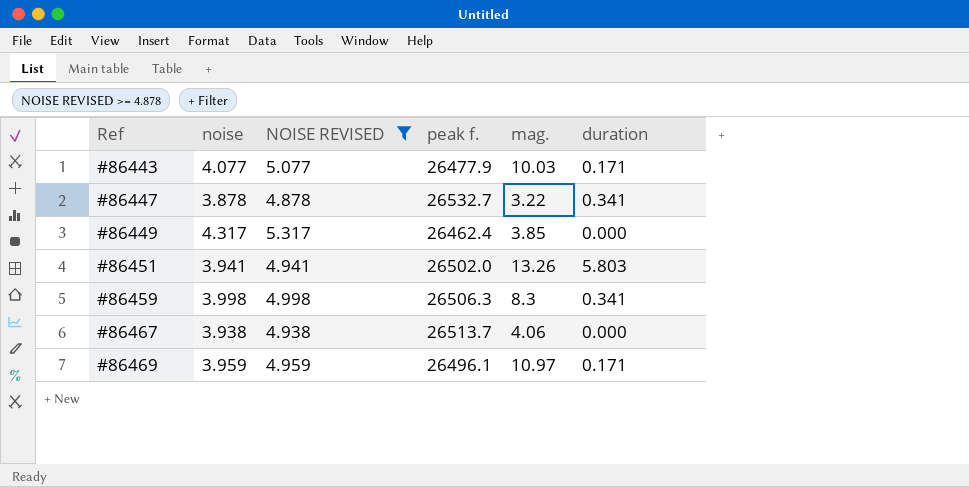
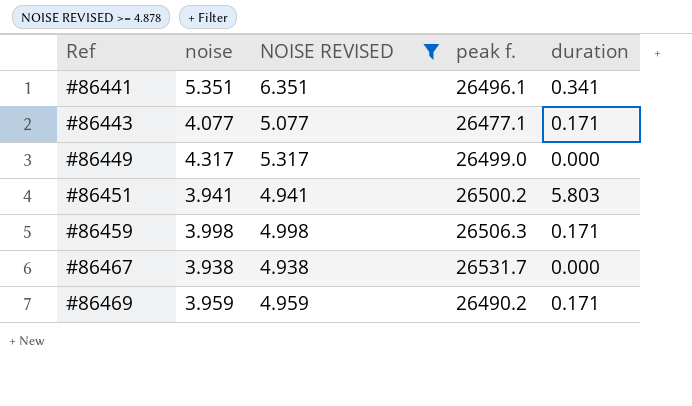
column mag. | position: 5 -> none
row #86447: 3.878 | 4.878 | 26532.7 | 3.22 | 0.341 -> none
row #86441: none -> 5.351 | 6.351 | 26496.1 | 0.341
#86443 | peak f.: 26477.9 -> 26477.1
#86449 | peak f.: 26462.4 -> 26499.0
#86451 | peak f.: 26502.0 -> 26500.2
#86459 | duration: 0.341 -> 0.171
#86467 | peak f.: 26513.7 -> 26531.7
#86469 | peak f.: 26496.1 -> 26490.2

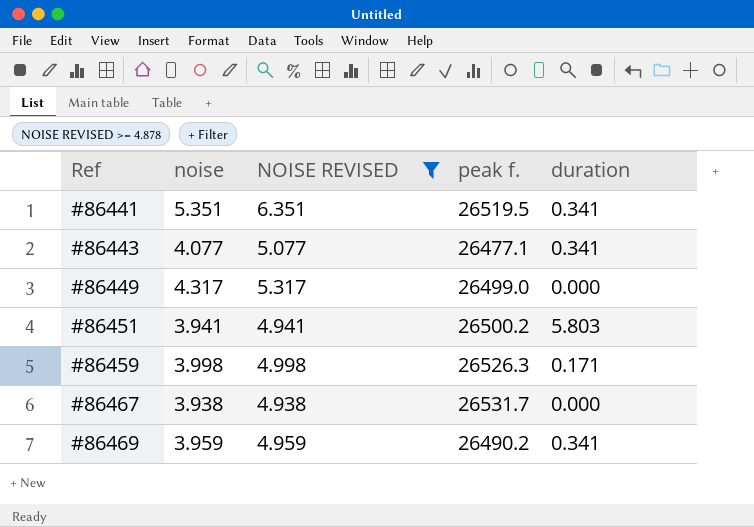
#86441 | peak f.: 26496.1 -> 26519.5
#86443 | duration: 0.171 -> 0.341
#86459 | peak f.: 26506.3 -> 26526.3
#86469 | duration: 0.171 -> 0.341

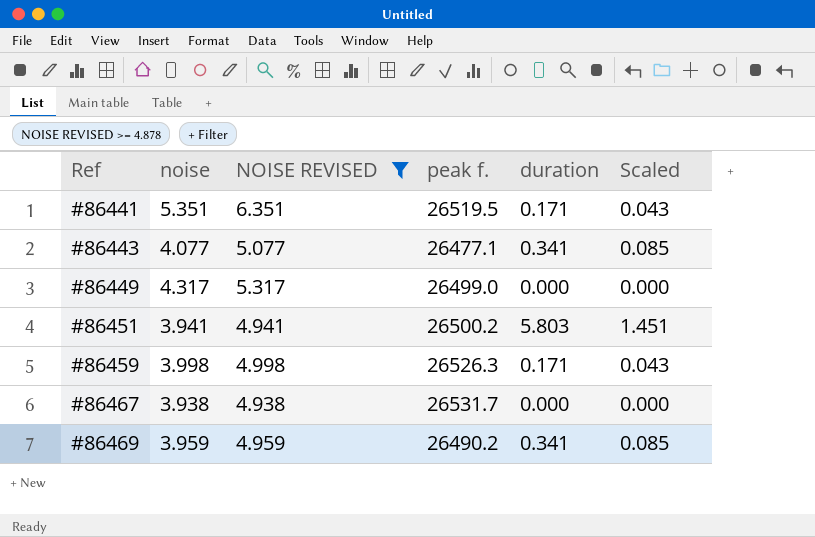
column Scaled | formula: none -> [duration] * 0.25
#86441 | duration: 0.341 -> 0.171

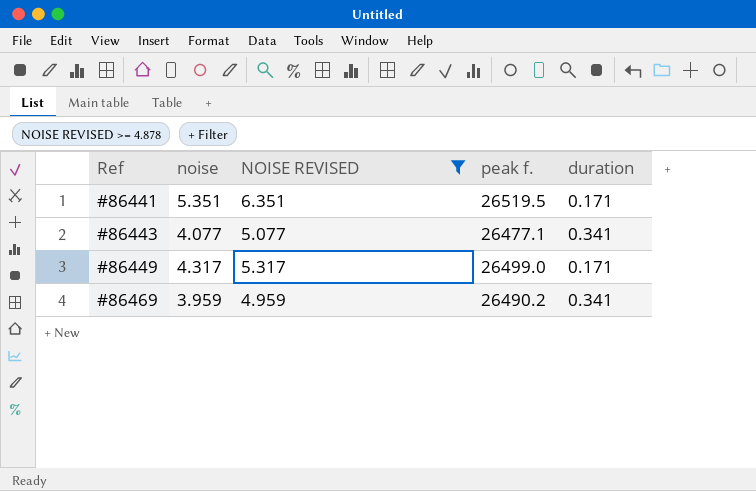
column Scaled | formula: [duration] * 0.25 -> none
row #86451: 3.941 | 4.941 | 26500.2 | 5.803 | 1.451 -> none
row #86459: 3.998 | 4.998 | 26526.3 | 0.171 | 0.043 -> none
row #86467: 3.938 | 4.938 | 26531.7 | 0.000 | 0.000 -> none
#86449 | duration: 0.000 -> 0.171

